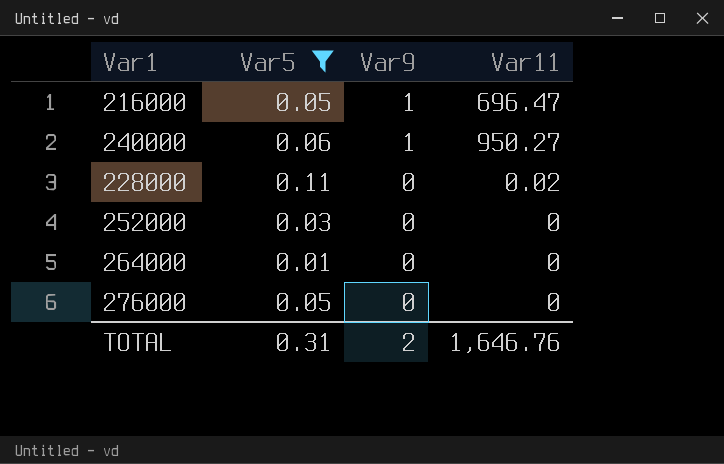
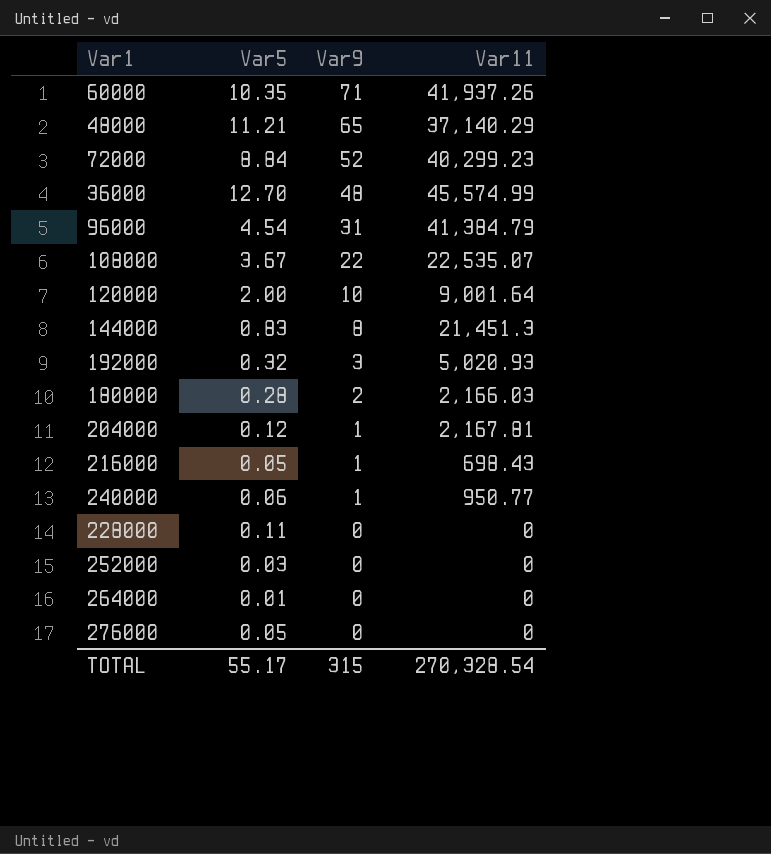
filter: Var5 <= 0.11 -> none
216000 | Var11: 696.47 -> 698.43
240000 | Var11: 950.27 -> 950.77
228000 | Var11: 0.02 -> 0
TOTAL | Var5: 0.31 -> 55.17
TOTAL | Var9: 2 -> 315
TOTAL | Var11: 1,646.76 -> 270,328.54

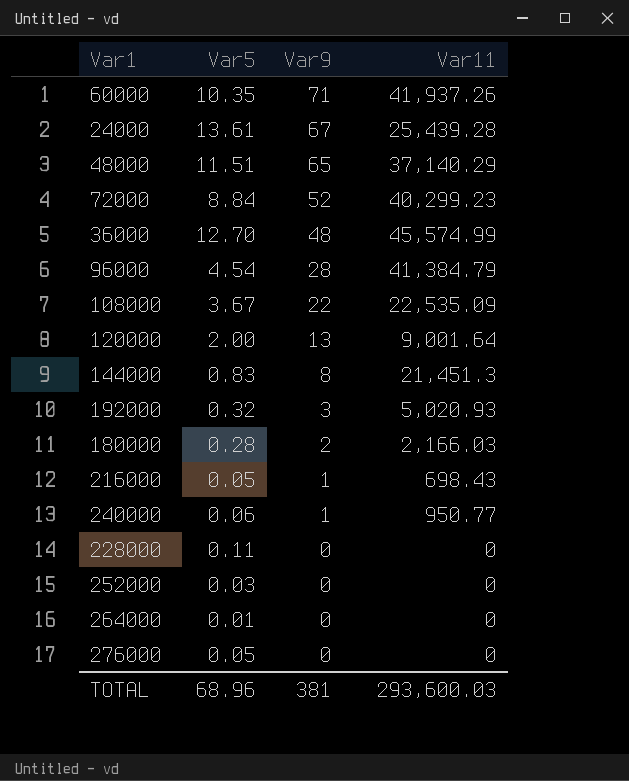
row 204000: 0.12 | 1 | 2,167.81 -> none
row 24000: none -> 13.61 | 67 | 25,439.28
48000 | Var5: 11.21 -> 11.51
96000 | Var9: 31 -> 28
108000 | Var11: 22,535.07 -> 22,535.09
120000 | Var9: 10 -> 13
TOTAL | Var5: 55.17 -> 68.96
TOTAL | Var9: 315 -> 381
TOTAL | Var11: 270,328.54 -> 293,600.03

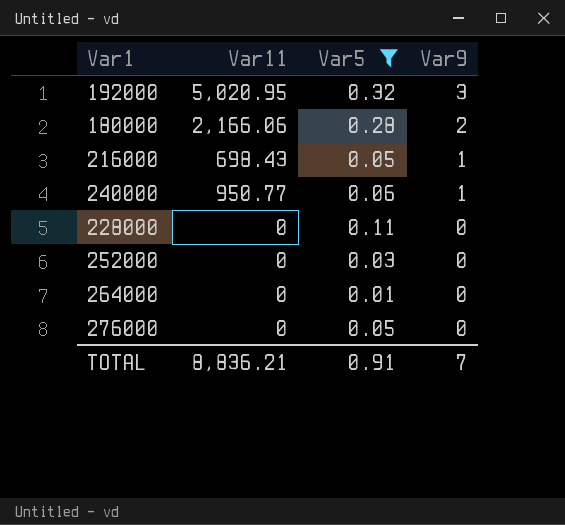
filter: none -> Var5 <= 0.32
column Var11 | position: 4 -> 2
192000 | Var11: 5,020.93 -> 5,020.95
180000 | Var11: 2,166.03 -> 2,166.06
TOTAL | Var11: 293,600.03 -> 8,836.21
TOTAL | Var5: 68.96 -> 0.91
TOTAL | Var9: 381 -> 7

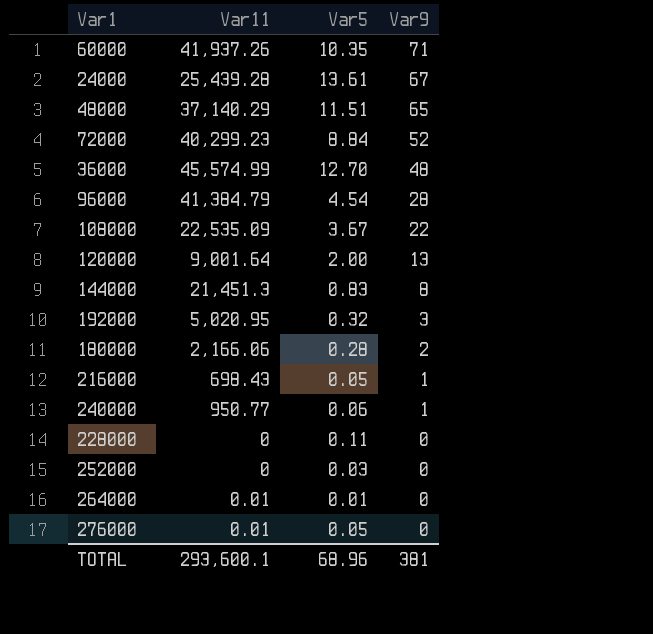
filter: Var5 <= 0.32 -> none
264000 | Var11: 0 -> 0.01
276000 | Var11: 0 -> 0.01
TOTAL | Var11: 8,836.21 -> 293,600.1
TOTAL | Var5: 0.91 -> 68.96
TOTAL | Var9: 7 -> 381

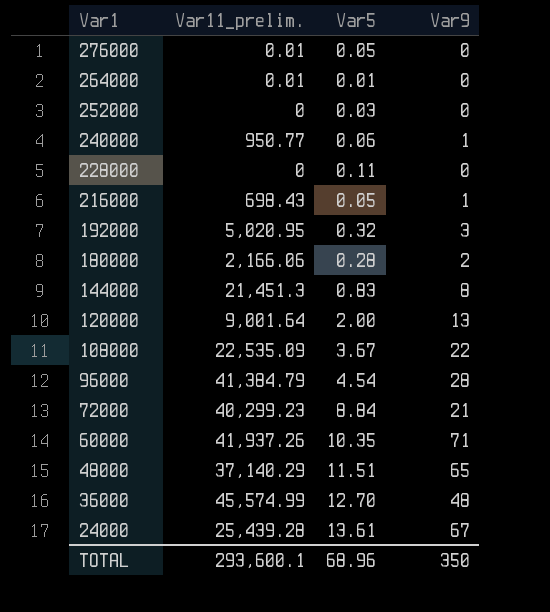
row order: Var9 descending -> Var1 descending
column name: Var11 -> Var11_prelim.
72000 | Var9: 52 -> 21
TOTAL | Var9: 381 -> 350

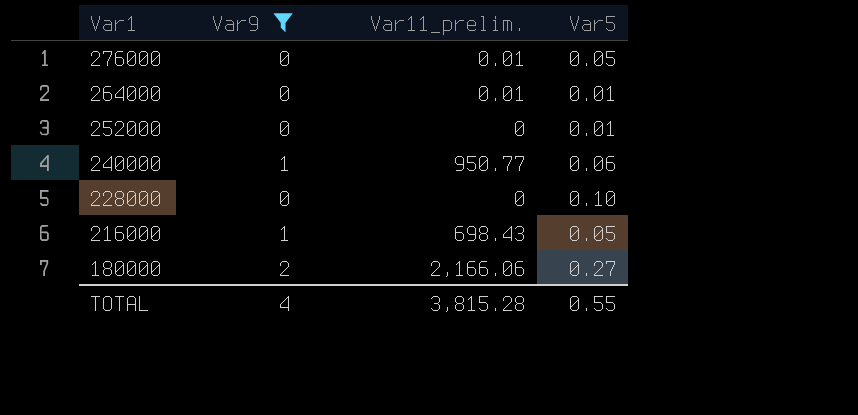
filter: none -> Var9 <= 2
column Var9 | position: 4 -> 2
252000 | Var5: 0.03 -> 0.01
228000 | Var5: 0.11 -> 0.10
180000 | Var5: 0.28 -> 0.27
TOTAL | Var9: 350 -> 4
TOTAL | Var11_prelim.: 293,600.1 -> 3,815.28
TOTAL | Var5: 68.96 -> 0.55

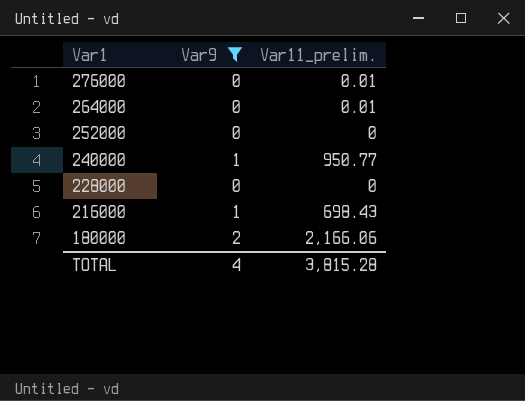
column Var5 | position: 4 -> none

